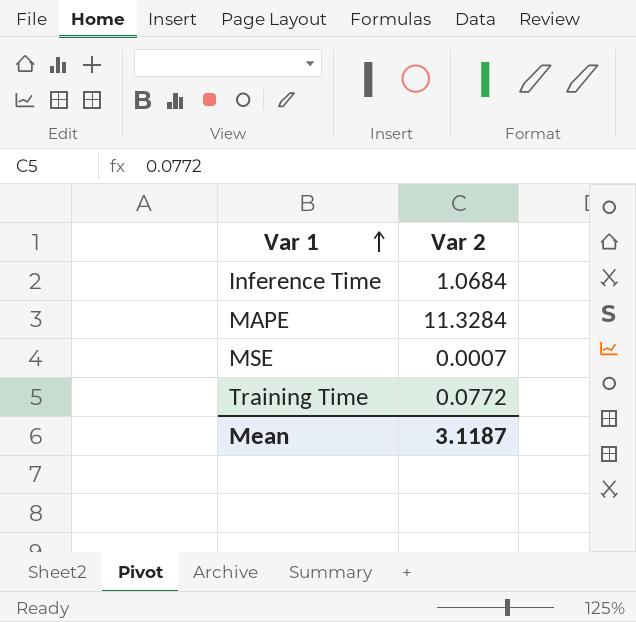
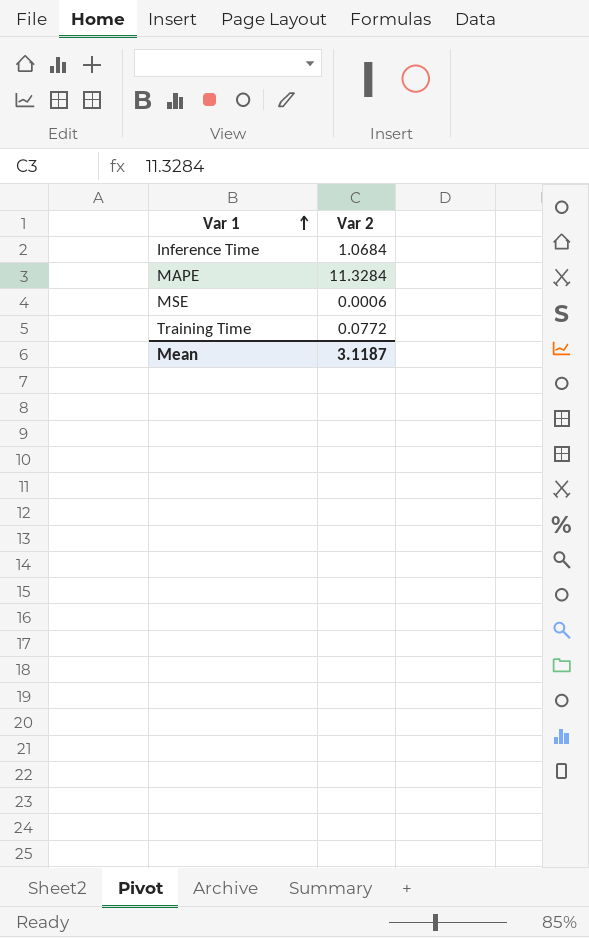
MSE | Var 2: 0.0007 -> 0.0006

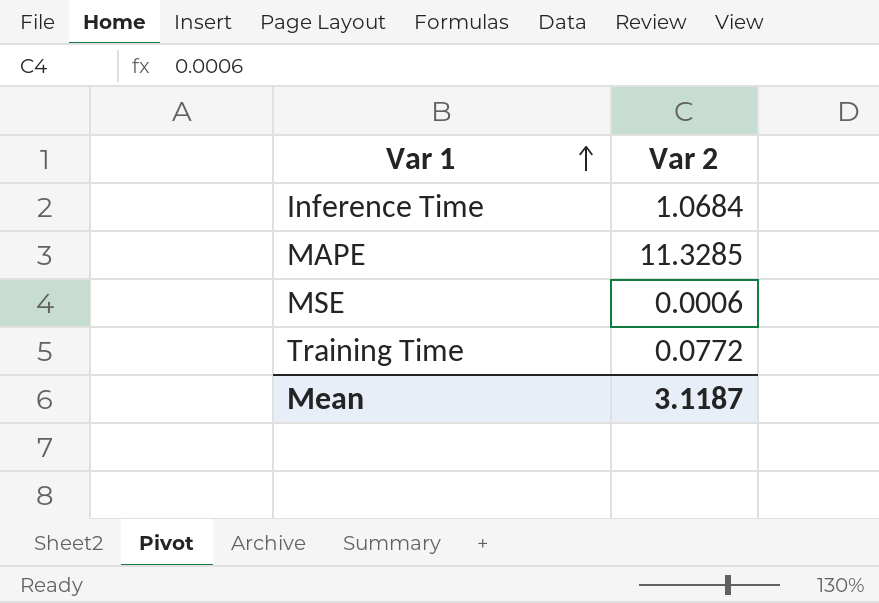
MAPE | Var 2: 11.3284 -> 11.3285

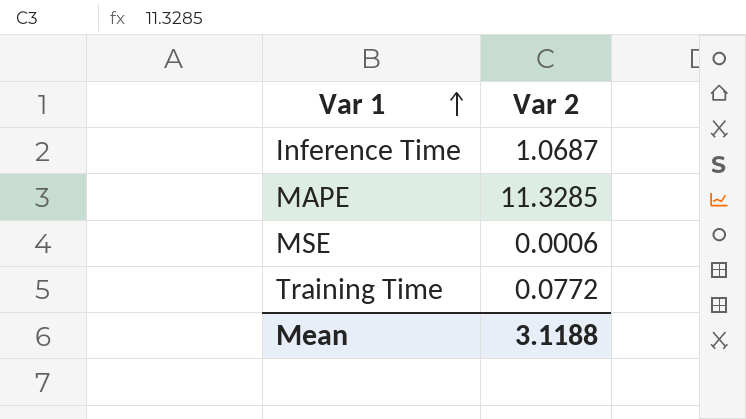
Inference Time | Var 2: 1.0684 -> 1.0687
Mean | Var 2: 3.1187 -> 3.1188

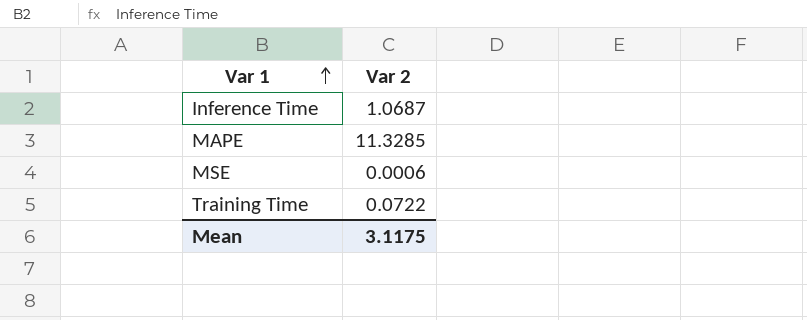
Training Time | Var 2: 0.0772 -> 0.0722
Mean | Var 2: 3.1188 -> 3.1175

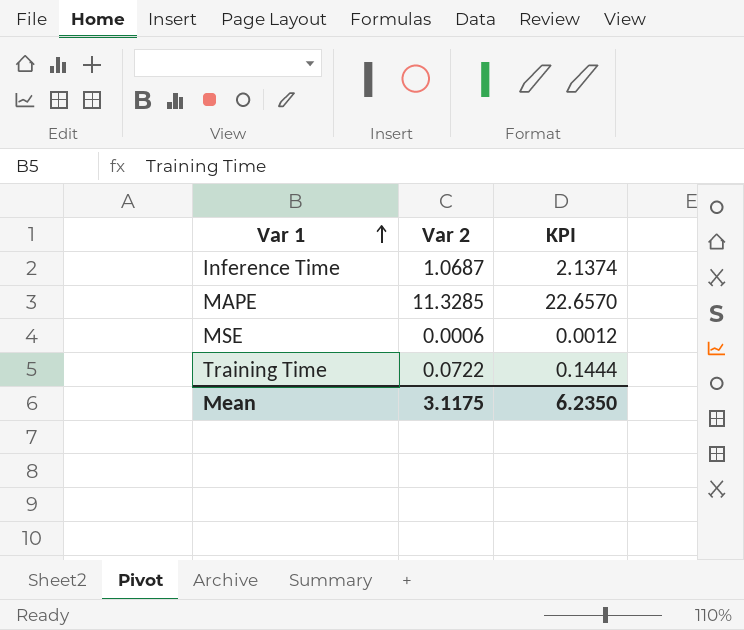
column KPI | formula: none -> [Var 2] * 2

